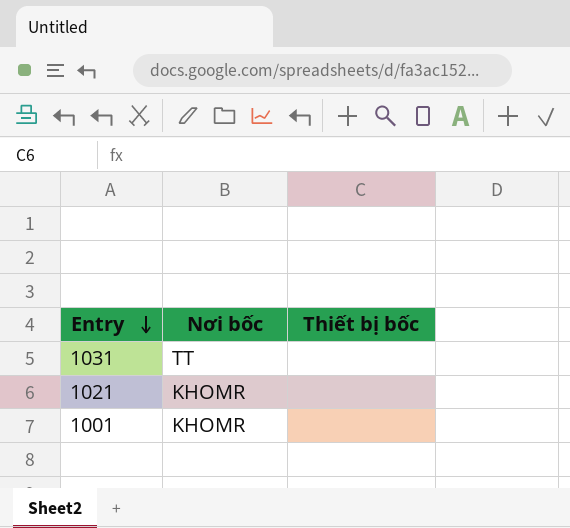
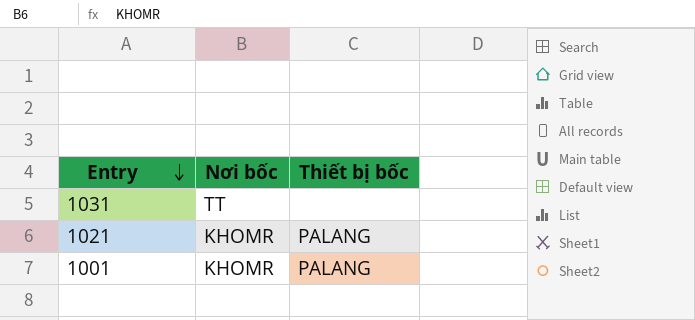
1021 | Thiết bị bốc: none -> PALANG
1001 | Thiết bị bốc: none -> PALANG

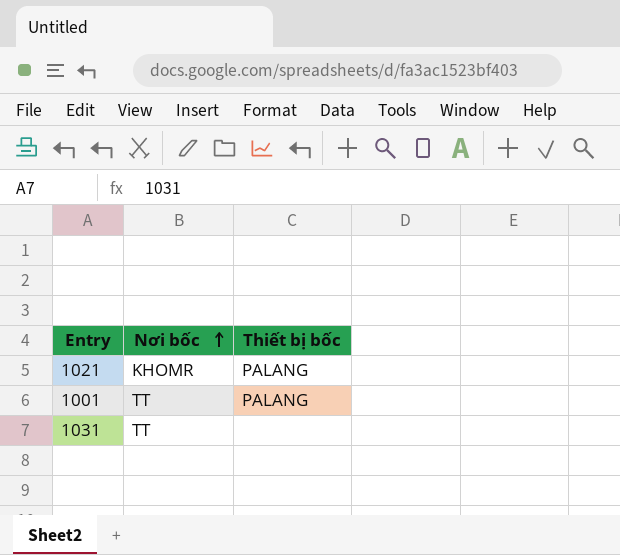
row order: Entry descending -> Nơi bốc ascending
1001 | Nơi bốc: KHOMR -> TT

